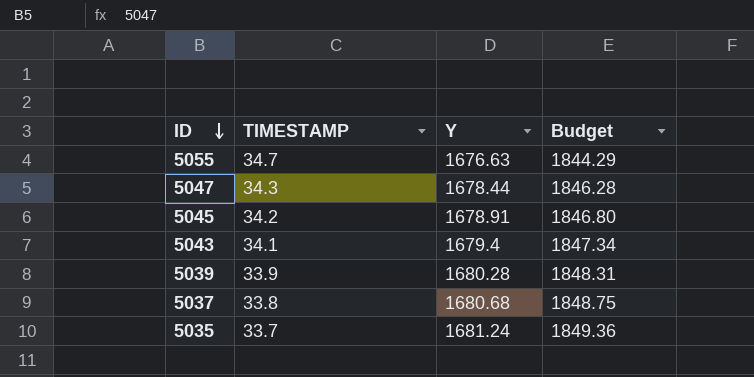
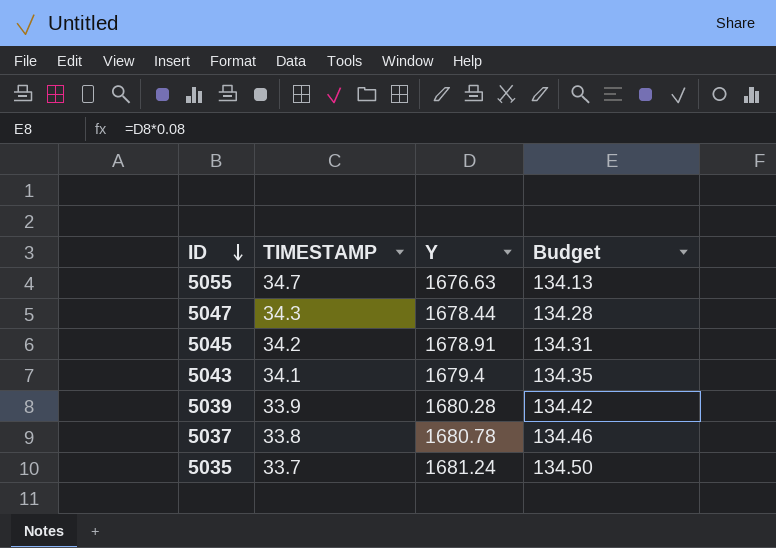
column Budget | formula: [Y] * 1.1 -> [Y] * 0.08
5037 | Y: 1680.68 -> 1680.78

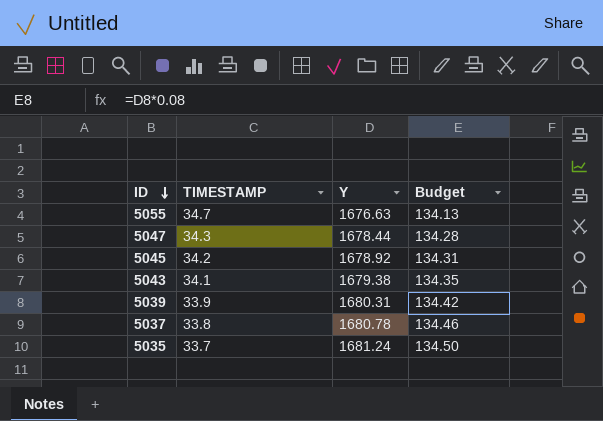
5045 | Y: 1678.91 -> 1678.92
5043 | Y: 1679.4 -> 1679.38
5039 | Y: 1680.28 -> 1680.31

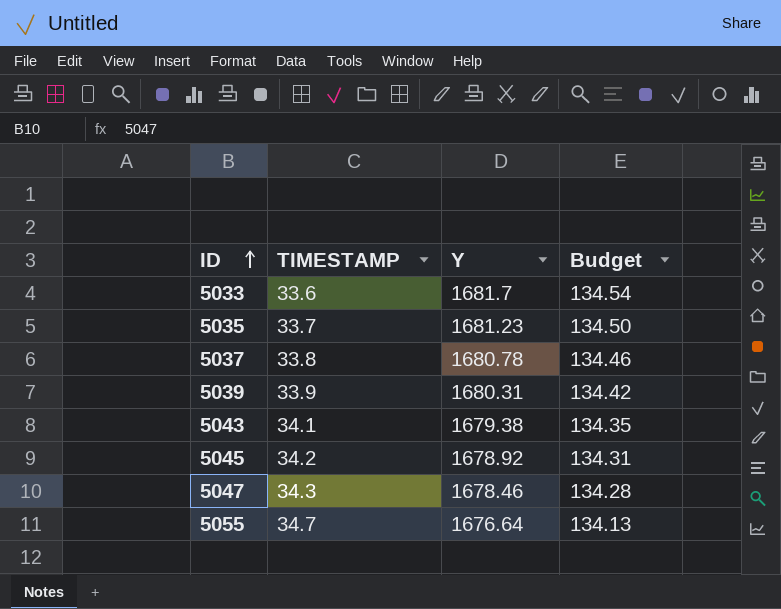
row order: ID descending -> ID ascending
row 5033: none -> 33.6 | 1681.7 | 134.54
5035 | Y: 1681.24 -> 1681.23
5047 | Y: 1678.44 -> 1678.46
5055 | Y: 1676.63 -> 1676.64

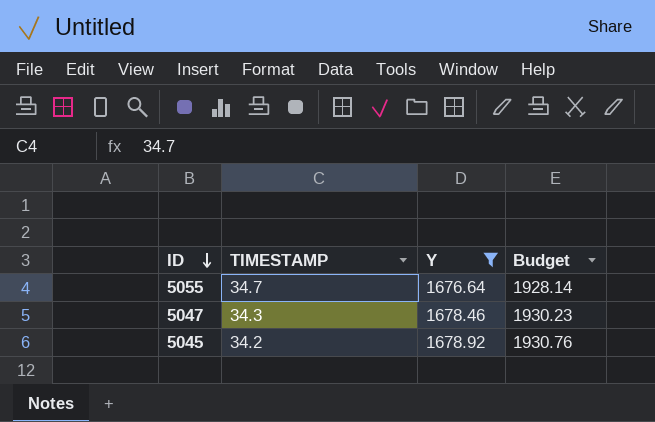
filter: none -> Y <= 1678.92
row order: ID ascending -> ID descending
column Budget | formula: [Y] * 0.08 -> [Y] * 1.15

